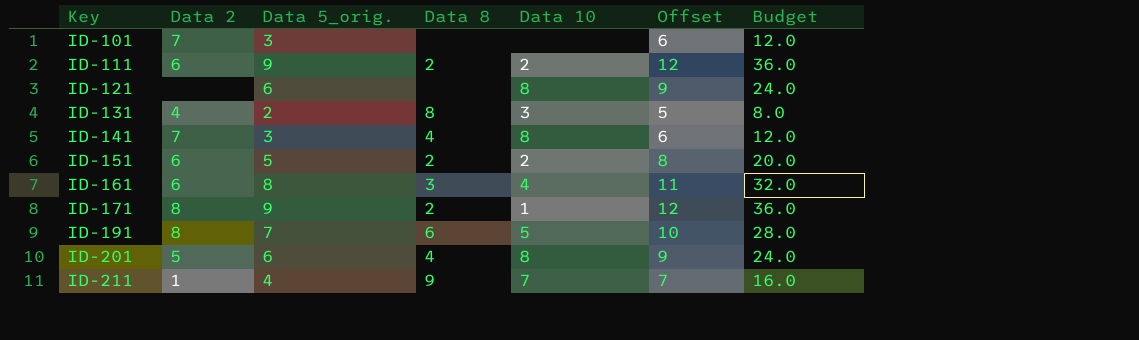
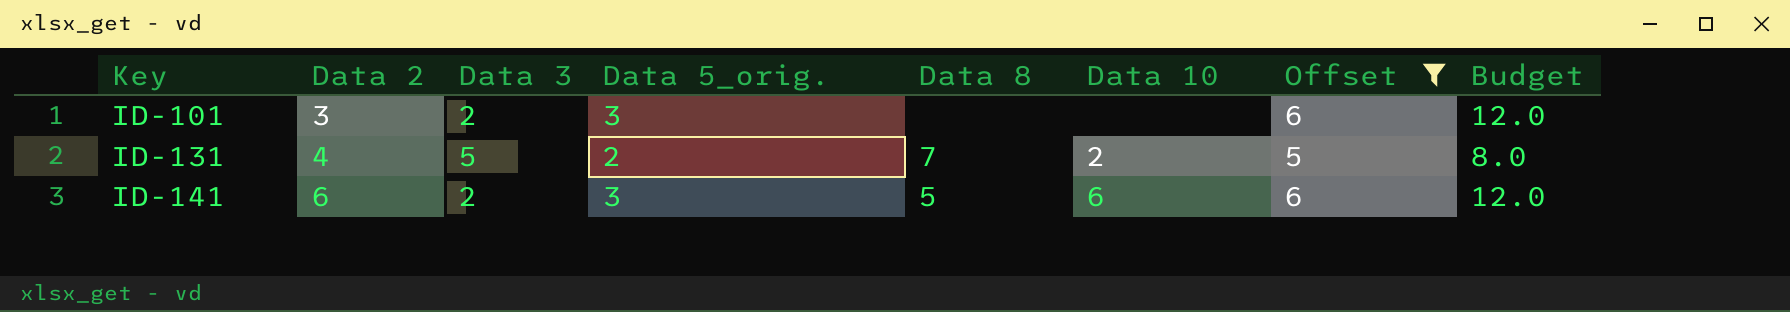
filter: none -> Offset <= 6
column Data 3 | position: none -> 3
ID-101 | Data 2: 7 -> 3
ID-131 | Data 8: 8 -> 7
ID-131 | Data 10: 3 -> 2
ID-141 | Data 2: 7 -> 6
ID-141 | Data 8: 4 -> 5
ID-141 | Data 10: 8 -> 6

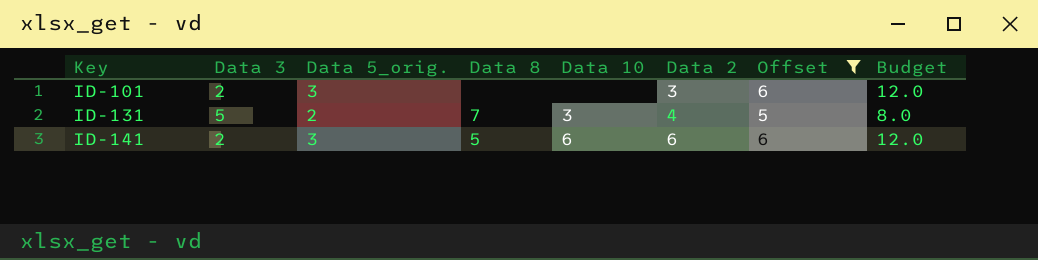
column Data 2 | position: 2 -> 6
ID-131 | Data 10: 2 -> 3

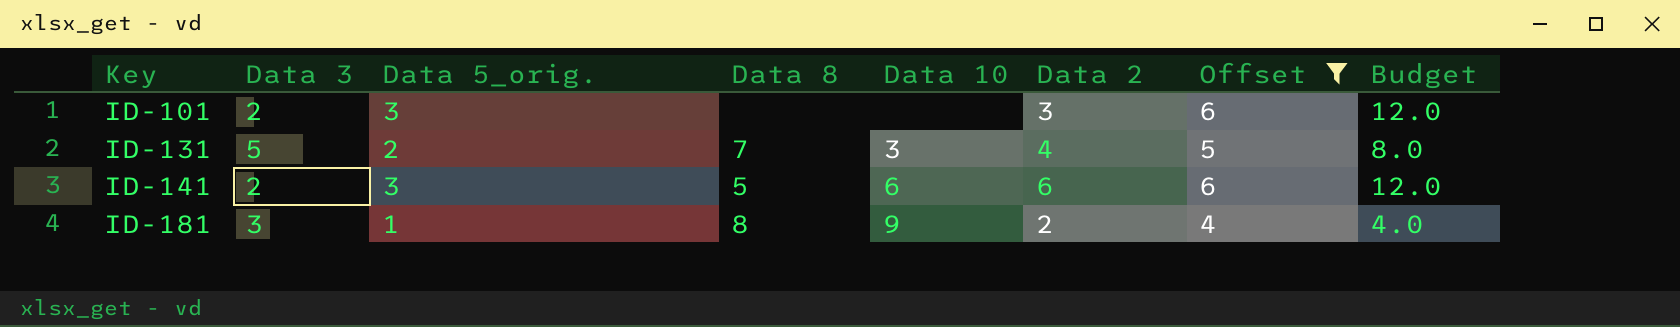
row ID-181: none -> 3 | 1 | 8 | 9 | 2 | 4 | 4.0

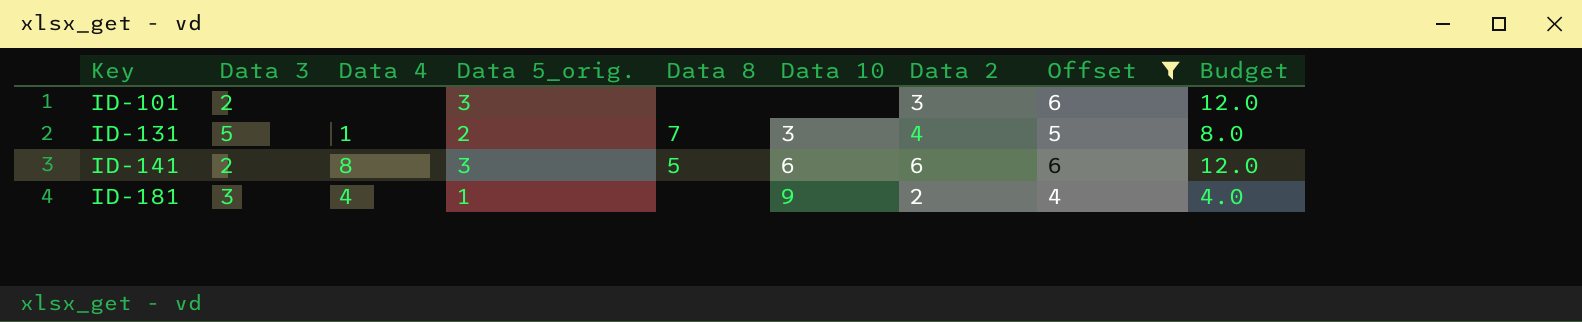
column Data 4 | position: none -> 3
ID-181 | Data 8: 8 -> none

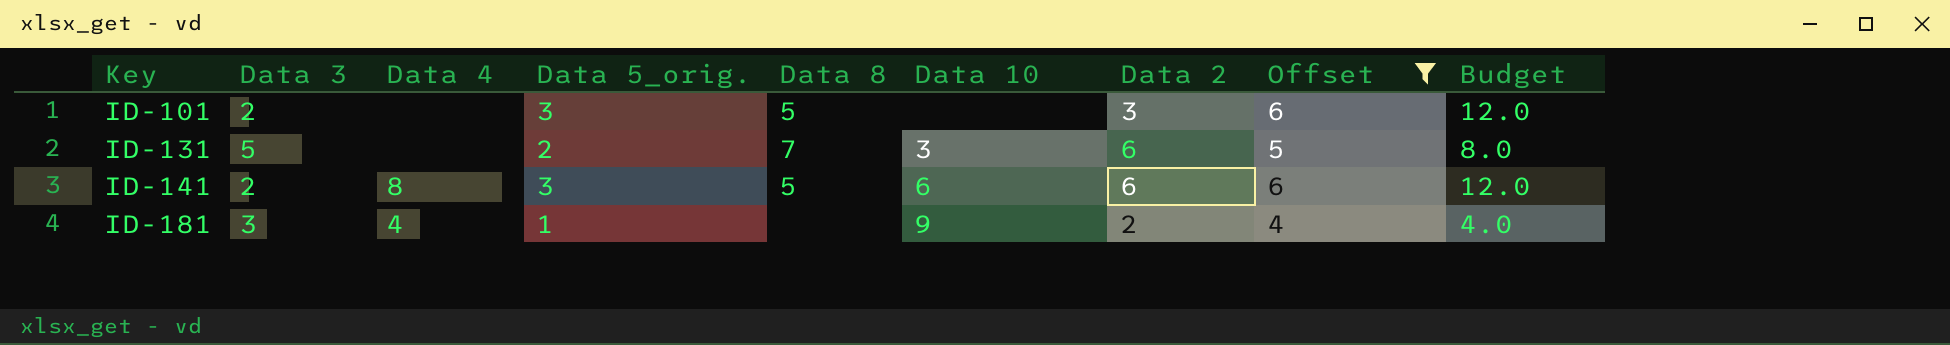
ID-101 | Data 8: none -> 5
ID-131 | Data 4: 1 -> none
ID-131 | Data 2: 4 -> 6

